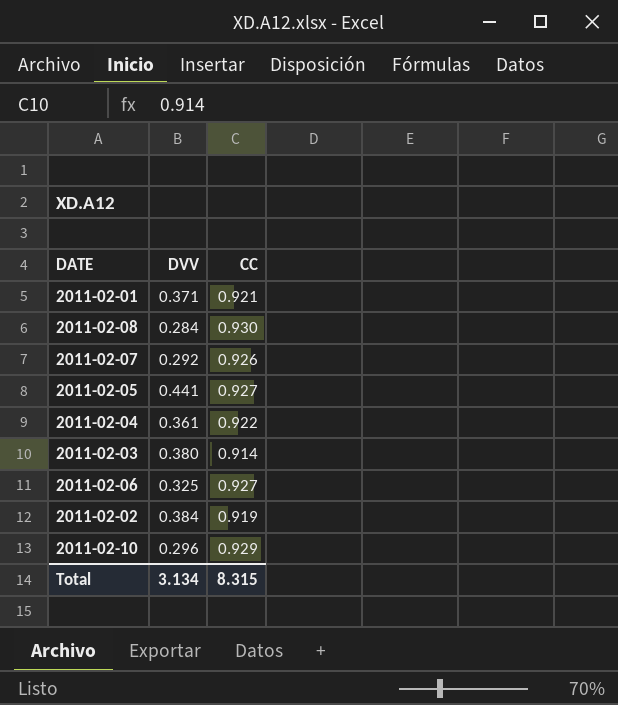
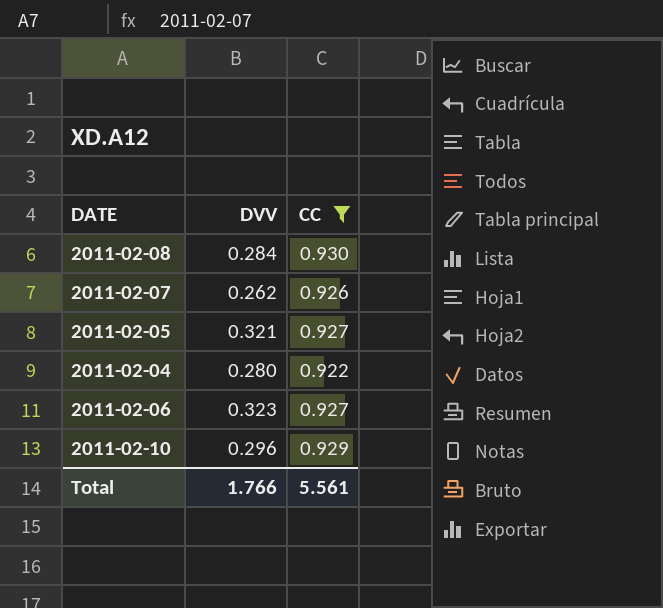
filter: none -> CC >= 0.922
2011-02-07 | DVV: 0.292 -> 0.262
2011-02-05 | DVV: 0.441 -> 0.321
2011-02-04 | DVV: 0.361 -> 0.280
2011-02-06 | DVV: 0.325 -> 0.323
Total | DVV: 3.134 -> 1.766
Total | CC: 8.315 -> 5.561

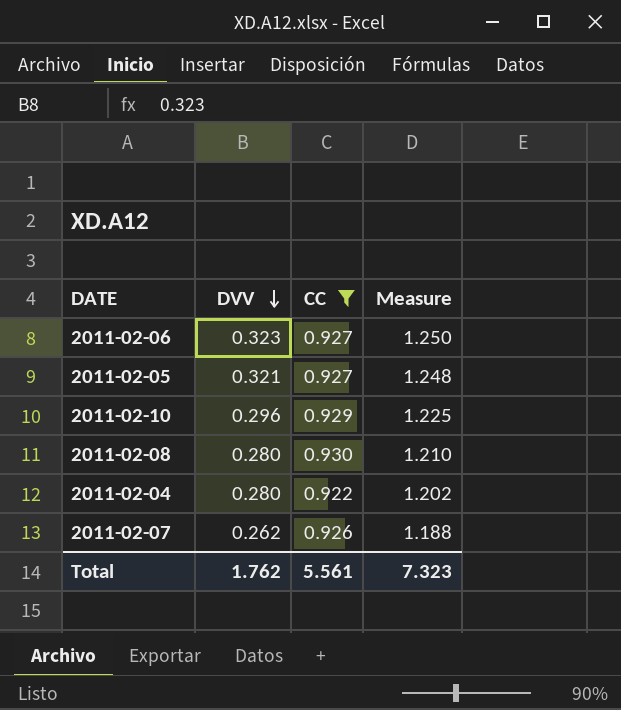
row order: none -> DVV descending
column Measure | formula: none -> [DVV] + [CC]
2011-02-08 | DVV: 0.284 -> 0.280
Total | DVV: 1.766 -> 1.762

